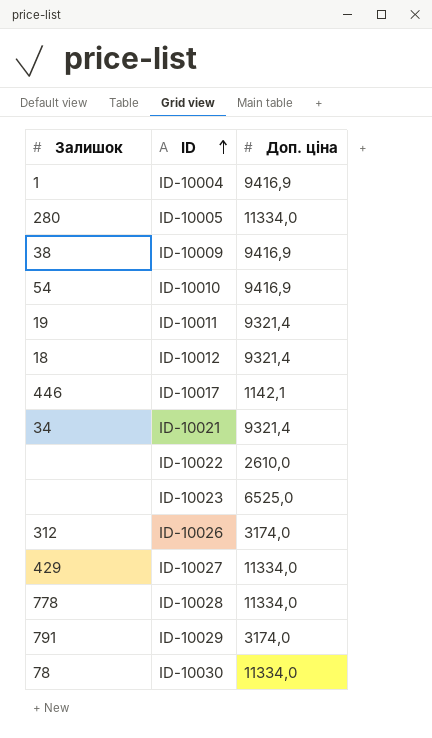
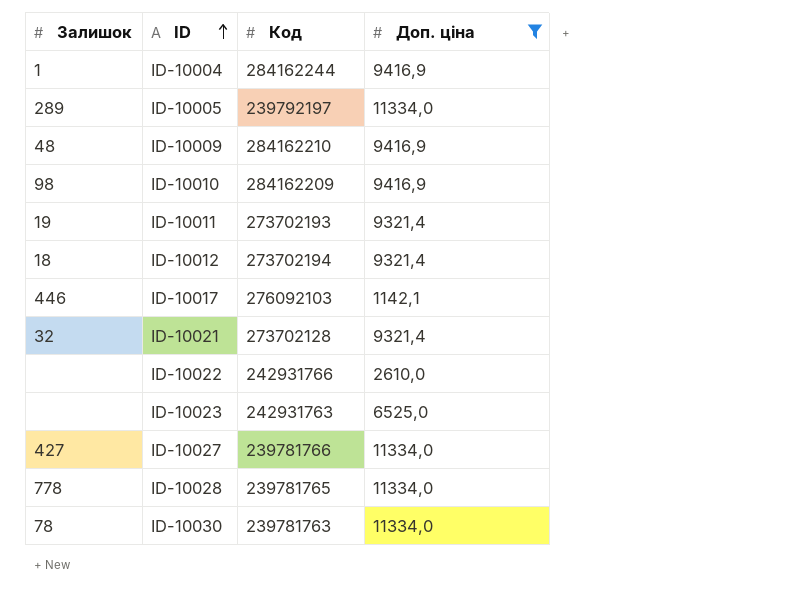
filter: none -> Доп. ціна != 3174,0
column Код | position: none -> 3
ID-10005 | Залишок: 280 -> 289
ID-10009 | Залишок: 38 -> 48
ID-10010 | Залишок: 54 -> 98
ID-10021 | Залишок: 34 -> 32
ID-10027 | Залишок: 429 -> 427

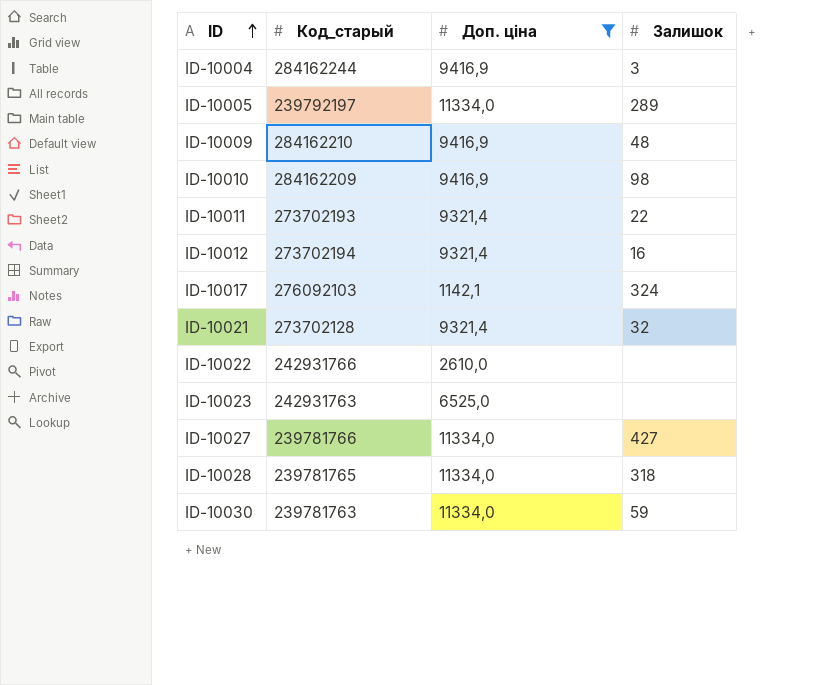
column name: Код -> Код_старый
column Залишок | position: 1 -> 4
ID-10004 | Залишок: 1 -> 3
ID-10011 | Залишок: 19 -> 22
ID-10012 | Залишок: 18 -> 16
ID-10017 | Залишок: 446 -> 324
ID-10028 | Залишок: 778 -> 318
ID-10030 | Залишок: 78 -> 59

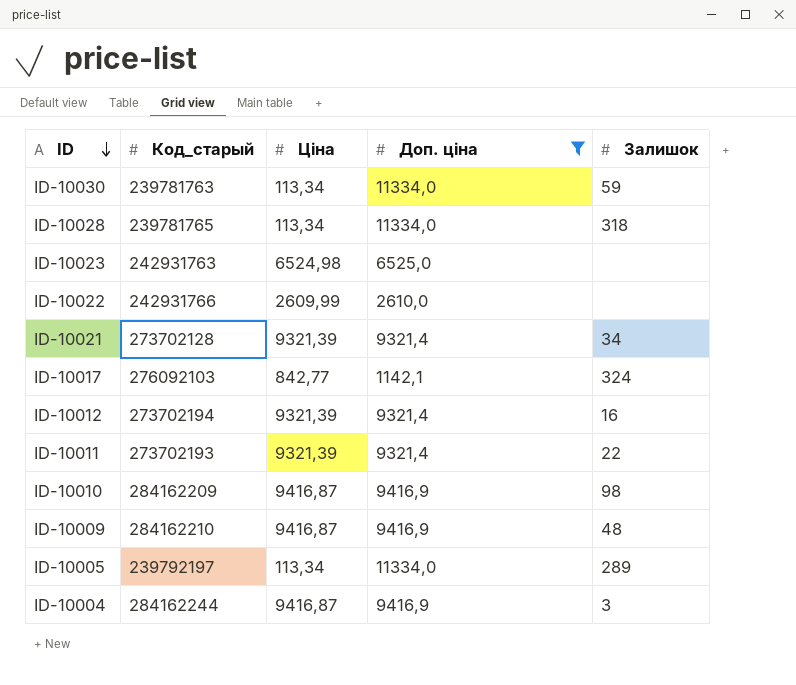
row order: ID ascending -> ID descending
column Ціна | position: none -> 3
row ID-10027: 239781766 | 11334,0 | 427 -> none
ID-10021 | Залишок: 32 -> 34

